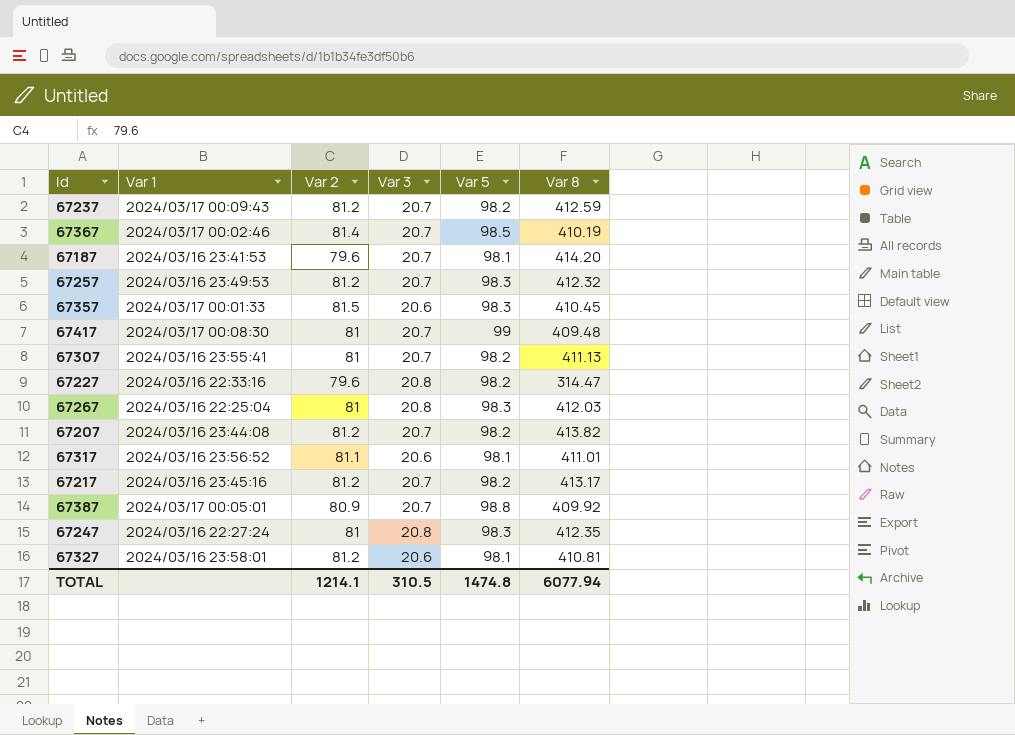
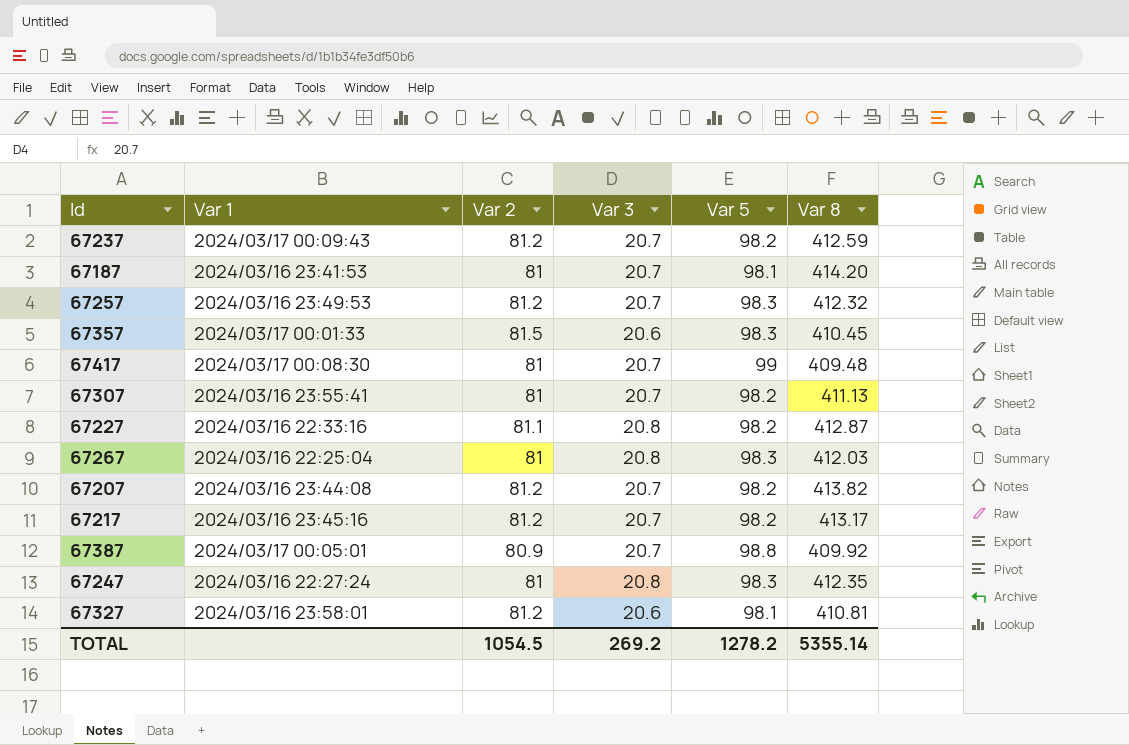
row 67367: 2024/03/17 00:02:46 | 81.4 | 20.7 | 98.5 | 410.19 -> none
row 67317: 2024/03/16 23:56:52 | 81.1 | 20.6 | 98.1 | 411.01 -> none
67187 | Var 2: 79.6 -> 81
67227 | Var 2: 79.6 -> 81.1
67227 | Var 8: 314.47 -> 412.87
TOTAL | Var 2: 1214.1 -> 1054.5
TOTAL | Var 3: 310.5 -> 269.2
TOTAL | Var 5: 1474.8 -> 1278.2
TOTAL | Var 8: 6077.94 -> 5355.14

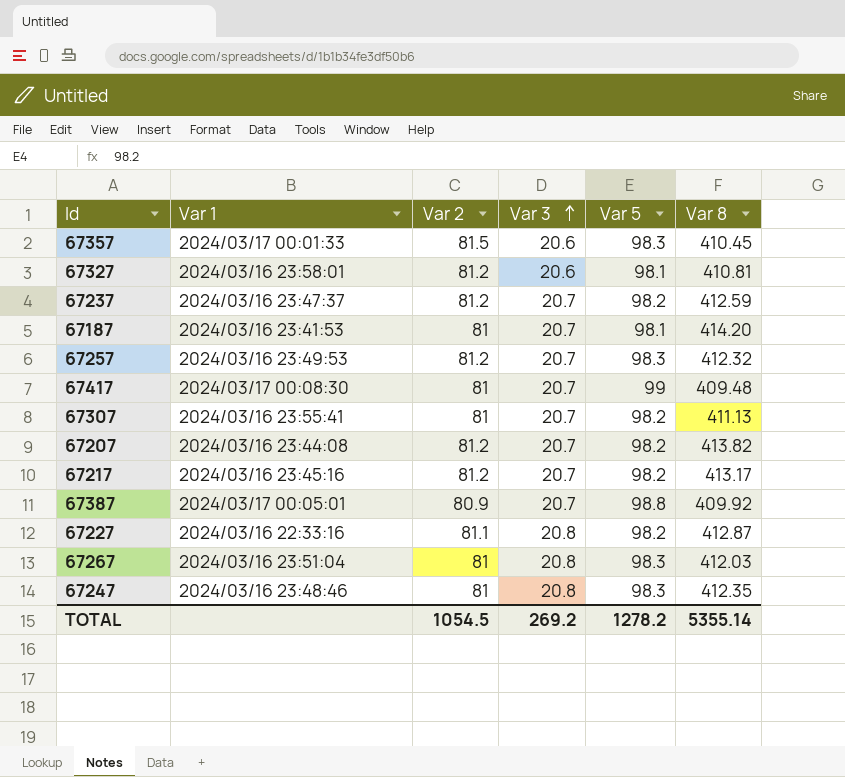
row order: none -> Var 3 ascending
67237 | Var 1: 2024/03/17 00:09:43 -> 2024/03/16 23:47:37
67267 | Var 1: 2024/03/16 22:25:04 -> 2024/03/16 23:51:04
67247 | Var 1: 2024/03/16 22:27:24 -> 2024/03/16 23:48:46

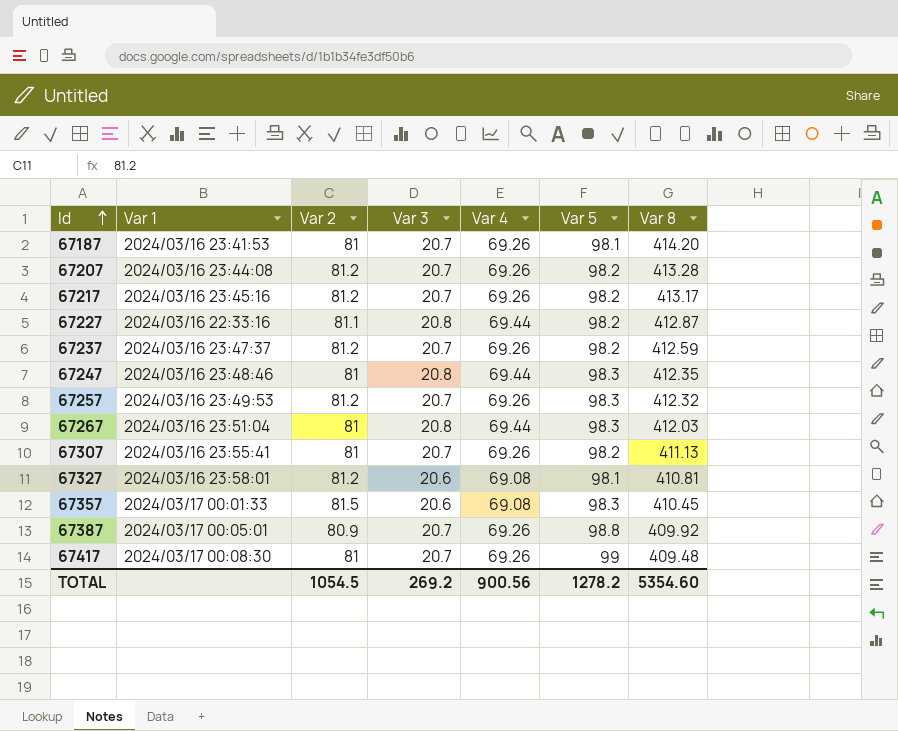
row order: Var 3 ascending -> Id ascending
column Var 4 | position: none -> 5
67207 | Var 8: 413.82 -> 413.28
TOTAL | Var 8: 5355.14 -> 5354.60

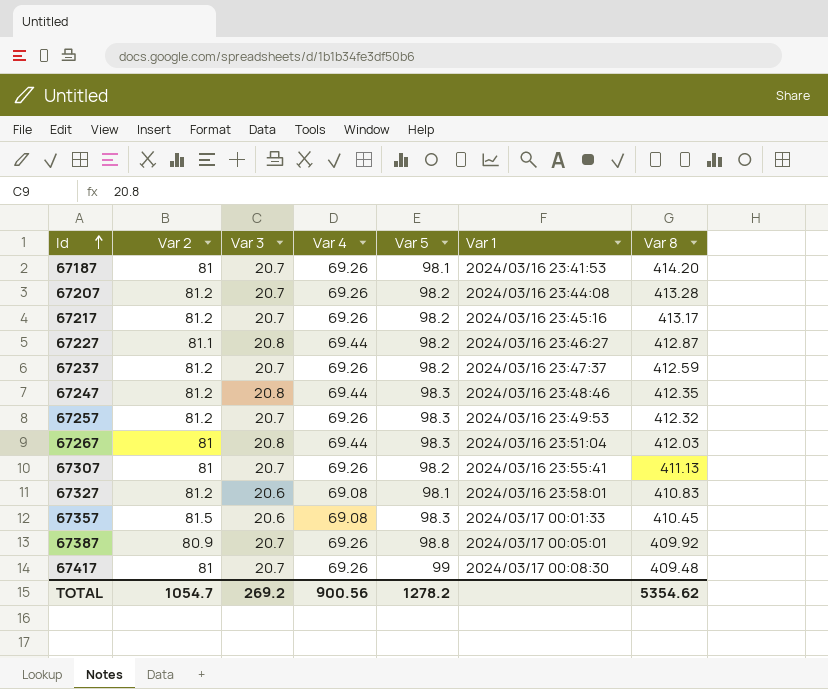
column Var 1 | position: 2 -> 6
67227 | Var 1: 2024/03/16 22:33:16 -> 2024/03/16 23:46:27
67247 | Var 2: 81 -> 81.2
67327 | Var 8: 410.81 -> 410.83
TOTAL | Var 2: 1054.5 -> 1054.7
TOTAL | Var 8: 5354.60 -> 5354.62

